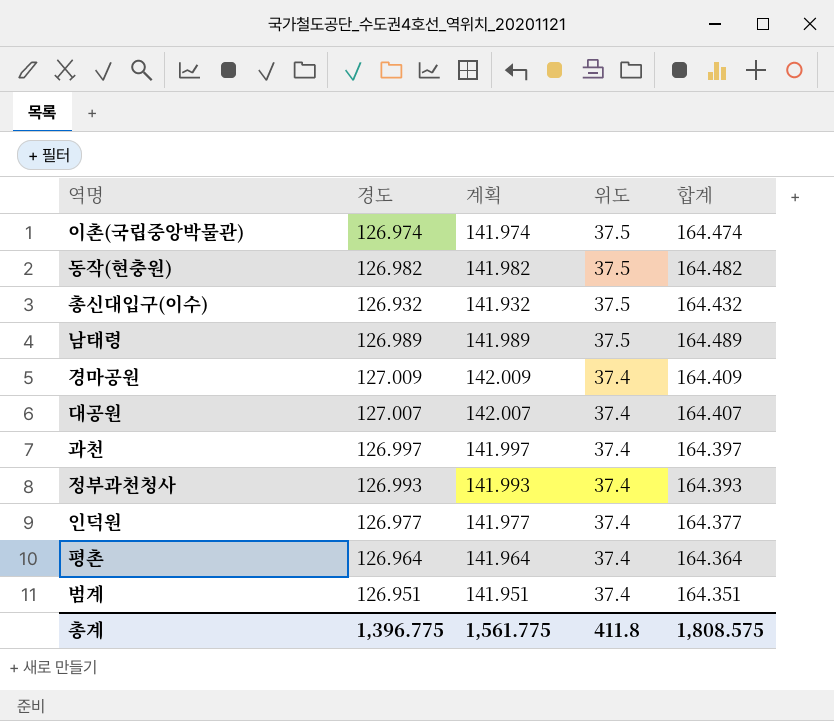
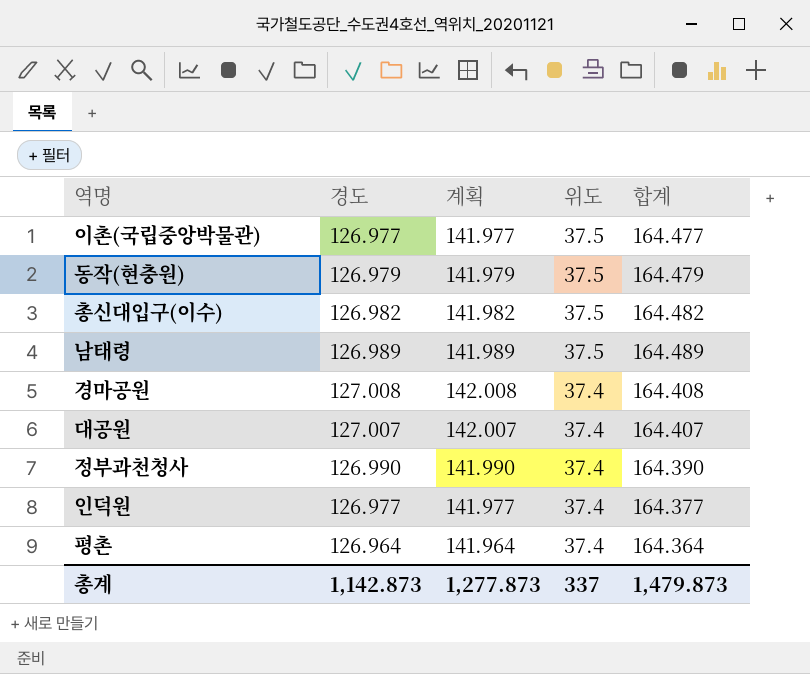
row 과천: 126.997 | 141.997 | 37.4 | 164.397 -> none
row 범계: 126.951 | 141.951 | 37.4 | 164.351 -> none
이촌(국립중앙박물관) | 경도: 126.974 -> 126.977
이촌(국립중앙박물관) | 계획: 141.974 -> 141.977
이촌(국립중앙박물관) | 합계: 164.474 -> 164.477
동작(현충원) | 경도: 126.982 -> 126.979
동작(현충원) | 계획: 141.982 -> 141.979
동작(현충원) | 합계: 164.482 -> 164.479
총신대입구(이수) | 경도: 126.932 -> 126.982
총신대입구(이수) | 계획: 141.932 -> 141.982
총신대입구(이수) | 합계: 164.432 -> 164.482
경마공원 | 경도: 127.009 -> 127.008
경마공원 | 계획: 142.009 -> 142.008
경마공원 | 합계: 164.409 -> 164.408
정부과천청사 | 경도: 126.993 -> 126.990
정부과천청사 | 계획: 141.993 -> 141.990
정부과천청사 | 합계: 164.393 -> 164.390
총계 | 경도: 1,396.775 -> 1,142.873
총계 | 계획: 1,561.775 -> 1,277.873
총계 | 위도: 411.8 -> 337
총계 | 합계: 1,808.575 -> 1,479.873

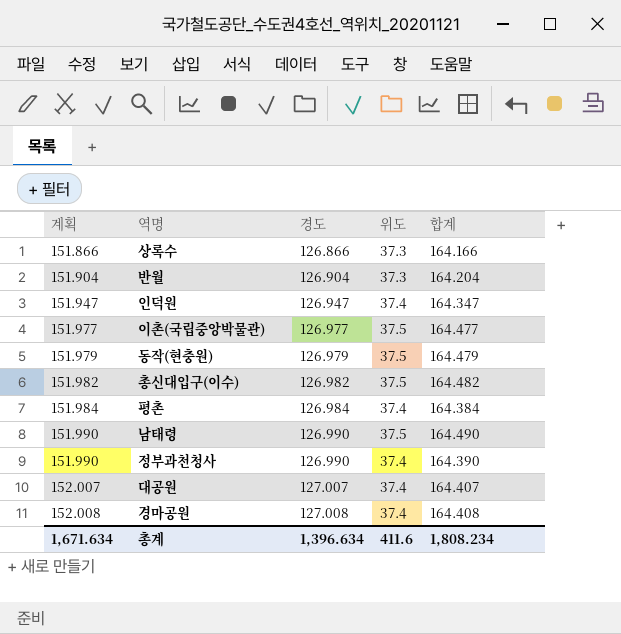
row order: 위도 descending -> 계획 ascending
column 계획 | formula: [경도] + 15 -> [경도] + 25
column 계획 | position: 3 -> 1
row 상록수: none -> 151.866 | 126.866 | 37.3 | 164.166
row 반월: none -> 151.904 | 126.904 | 37.3 | 164.204
인덕원 | 경도: 126.977 -> 126.947
인덕원 | 합계: 164.377 -> 164.347
평촌 | 경도: 126.964 -> 126.984
평촌 | 합계: 164.364 -> 164.384
남태령 | 경도: 126.989 -> 126.990
남태령 | 합계: 164.489 -> 164.490
총계 | 계획: 1,277.873 -> 1,671.634
총계 | 경도: 1,142.873 -> 1,396.634
총계 | 위도: 337 -> 411.6
총계 | 합계: 1,479.873 -> 1,808.234

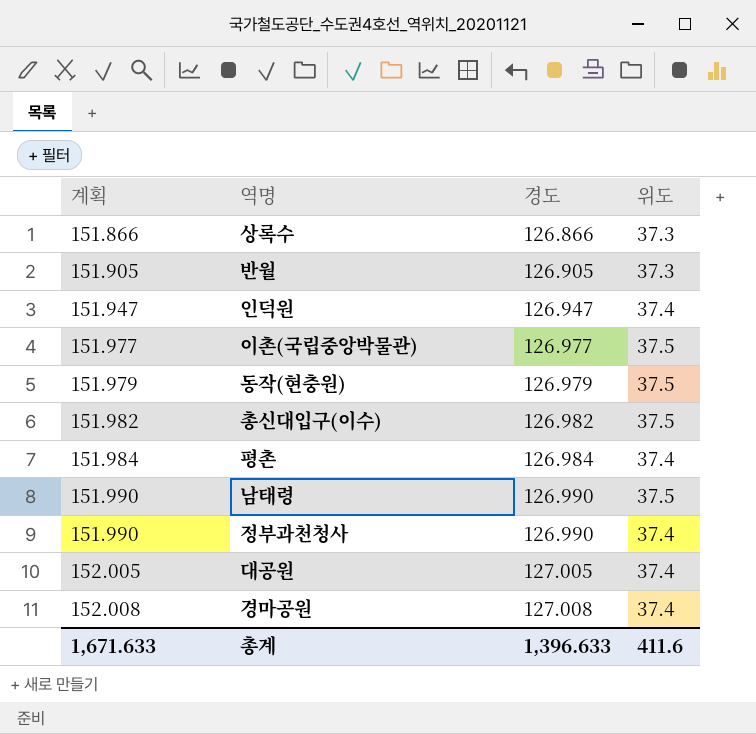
column 합계 | formula: [경도] + [위도] -> none
반월 | 계획: 151.904 -> 151.905
반월 | 경도: 126.904 -> 126.905
대공원 | 계획: 152.007 -> 152.005
대공원 | 경도: 127.007 -> 127.005
총계 | 계획: 1,671.634 -> 1,671.633
총계 | 경도: 1,396.634 -> 1,396.633

